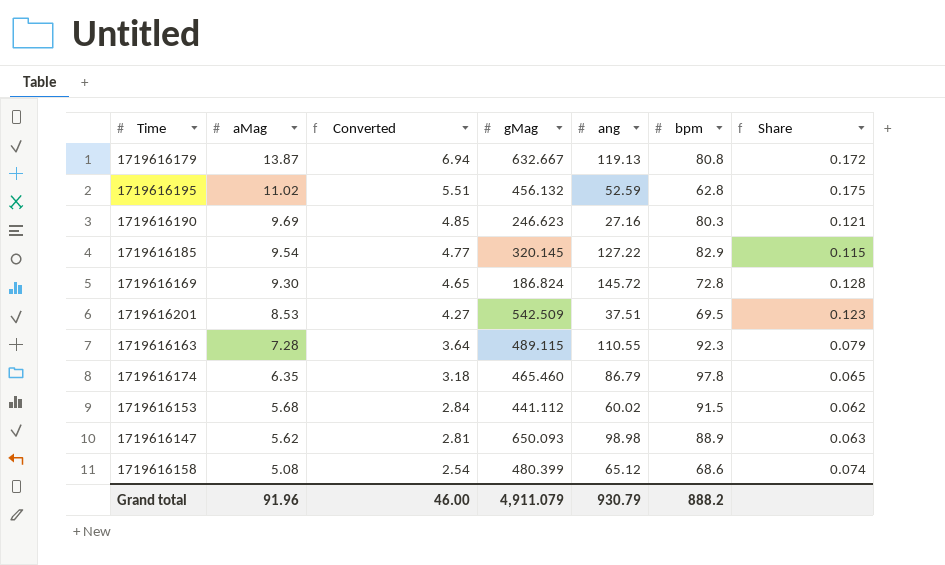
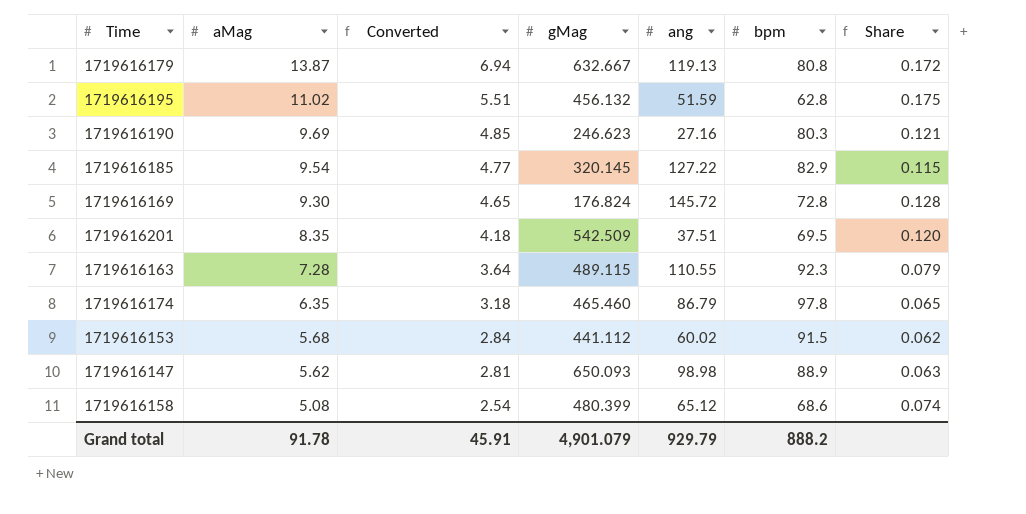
1719616195 | ang: 52.59 -> 51.59
1719616169 | gMag: 186.824 -> 176.824
1719616201 | aMag: 8.53 -> 8.35
1719616201 | Converted: 4.27 -> 4.18
1719616201 | Share: 0.123 -> 0.120
Grand total | aMag: 91.96 -> 91.78
Grand total | Converted: 46.00 -> 45.91
Grand total | gMag: 4,911.079 -> 4,901.079
Grand total | ang: 930.79 -> 929.79

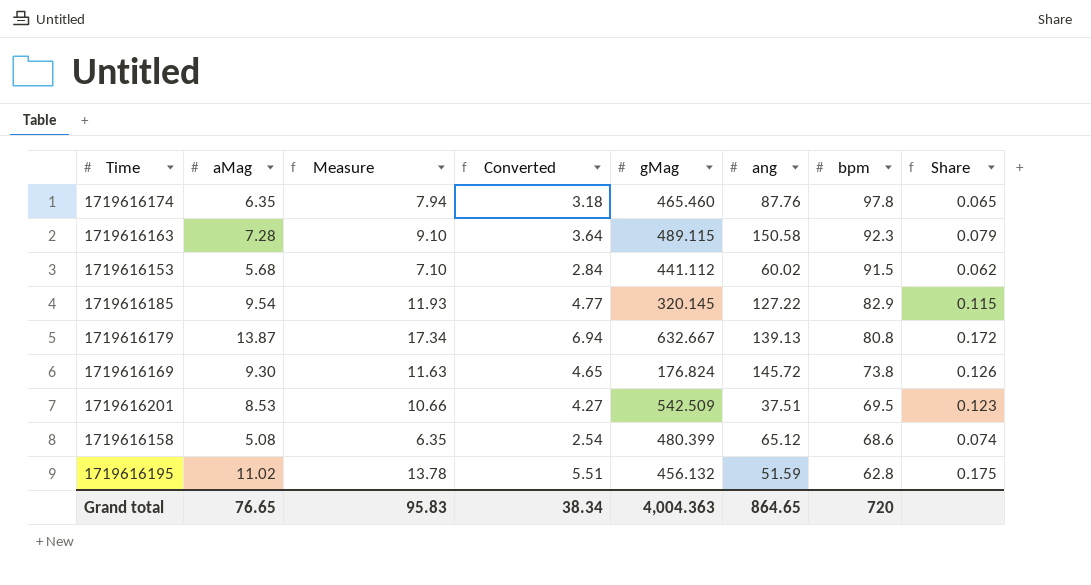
row order: aMag descending -> bpm descending
column Measure | formula: none -> [aMag] * 1.25
row 1719616190: 9.69 | 4.85 | 246.623 | 27.16 | 80.3 | 0.121 -> none
row 1719616147: 5.62 | 2.81 | 650.093 | 98.98 | 88.9 | 0.063 -> none
1719616174 | ang: 86.79 -> 87.76
1719616163 | ang: 110.55 -> 150.58
1719616179 | ang: 119.13 -> 139.13
1719616169 | bpm: 72.8 -> 73.8
1719616169 | Share: 0.128 -> 0.126
1719616201 | aMag: 8.35 -> 8.53
1719616201 | Converted: 4.18 -> 4.27
1719616201 | Share: 0.120 -> 0.123
Grand total | aMag: 91.78 -> 76.65
Grand total | Converted: 45.91 -> 38.34
Grand total | gMag: 4,901.079 -> 4,004.363
Grand total | ang: 929.79 -> 864.65
Grand total | bpm: 888.2 -> 720

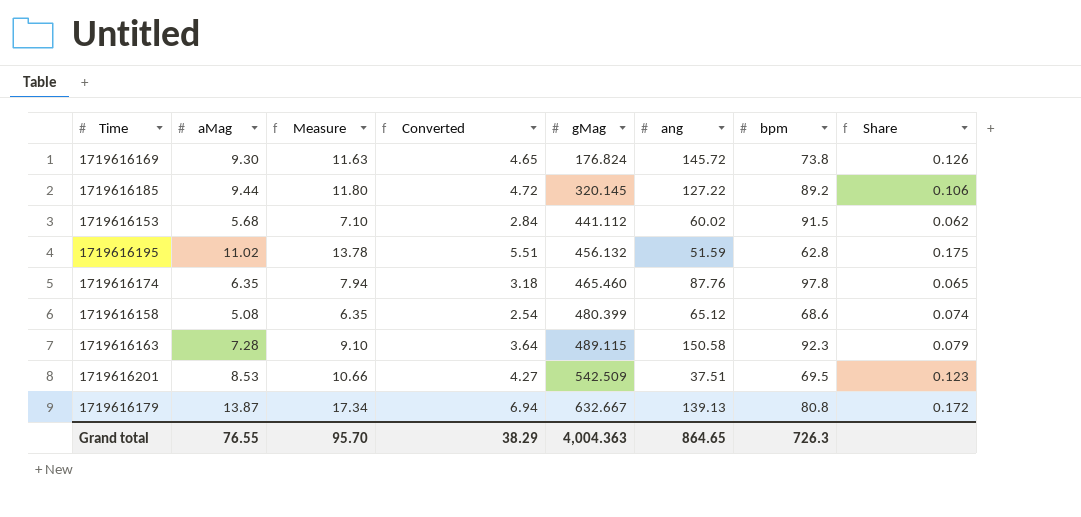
row order: bpm descending -> gMag ascending
1719616185 | aMag: 9.54 -> 9.44
1719616185 | Measure: 11.93 -> 11.80
1719616185 | Converted: 4.77 -> 4.72
1719616185 | bpm: 82.9 -> 89.2
1719616185 | Share: 0.115 -> 0.106
Grand total | aMag: 76.65 -> 76.55
Grand total | Measure: 95.83 -> 95.70
Grand total | Converted: 38.34 -> 38.29
Grand total | bpm: 720 -> 726.3

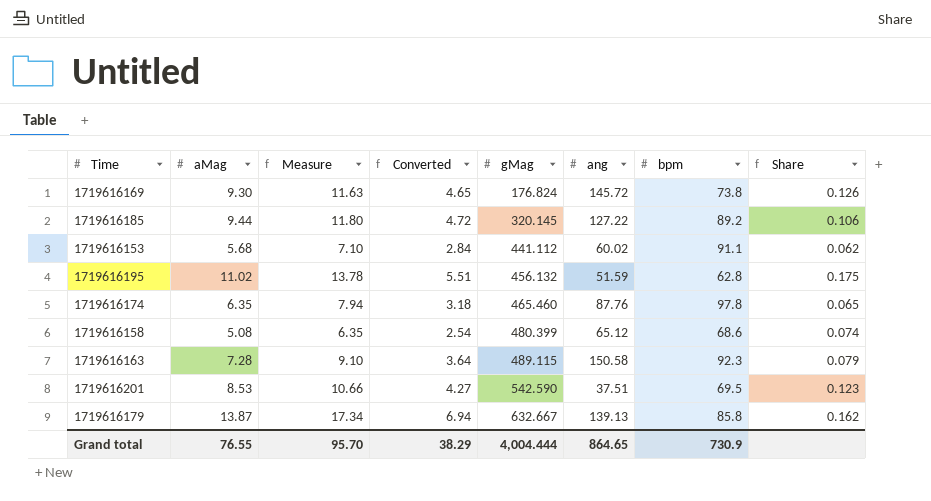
1719616153 | bpm: 91.5 -> 91.1
1719616201 | gMag: 542.509 -> 542.590
1719616179 | bpm: 80.8 -> 85.8
1719616179 | Share: 0.172 -> 0.162
Grand total | gMag: 4,004.363 -> 4,004.444
Grand total | bpm: 726.3 -> 730.9

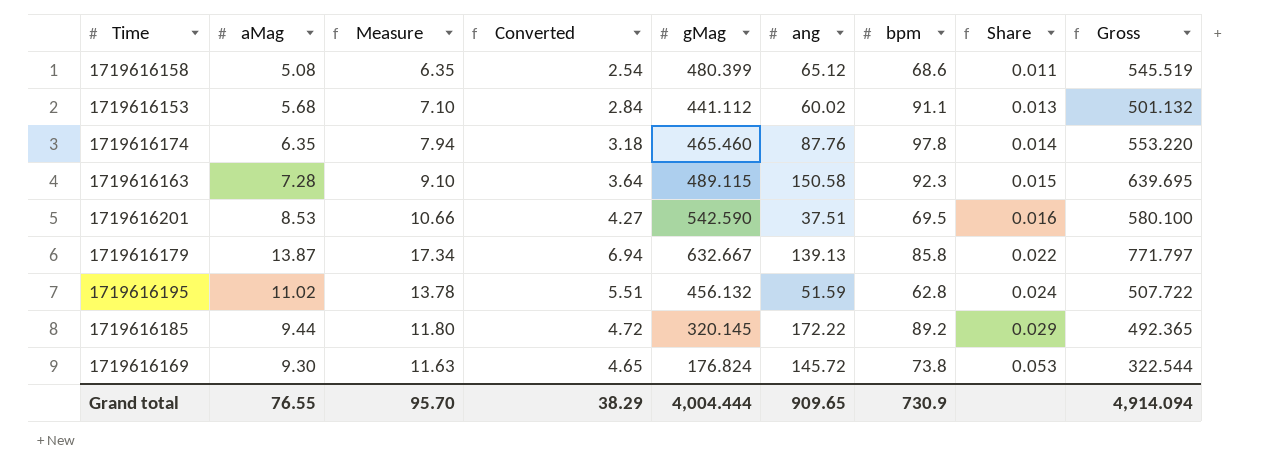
row order: gMag ascending -> Share ascending
column Share | formula: [aMag] / [bpm] -> [aMag] / [gMag]
column Gross | formula: none -> [gMag] + [ang]
1719616185 | ang: 127.22 -> 172.22
Grand total | ang: 864.65 -> 909.65

